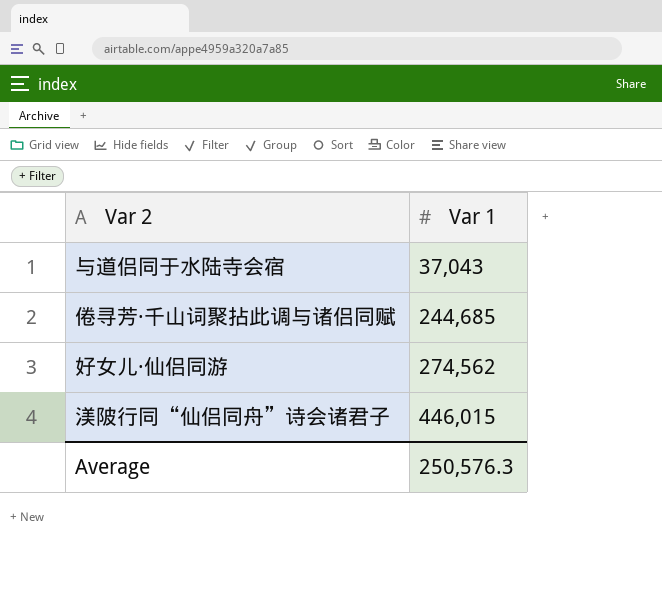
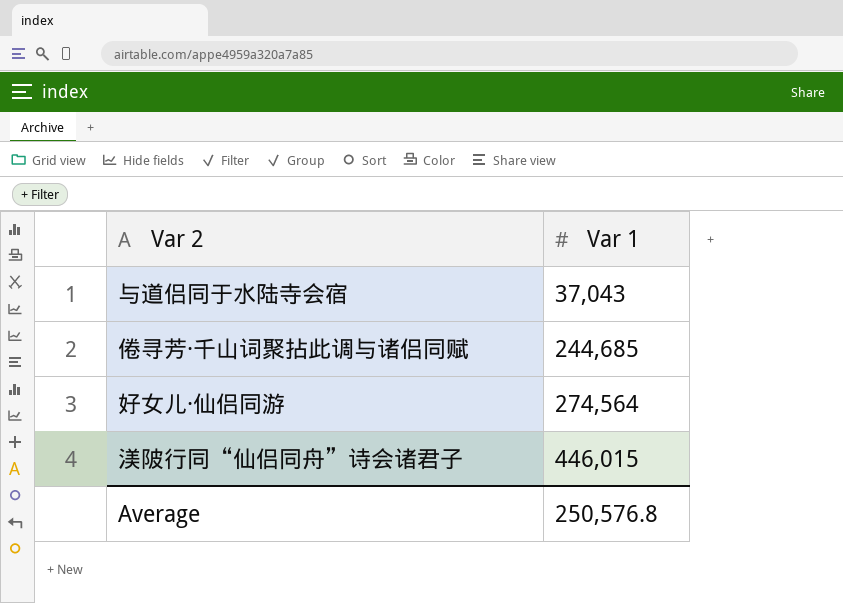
好女儿·仙侣同游 | Var 1: 274,562 -> 274,564
Average | Var 1: 250,576.3 -> 250,576.8

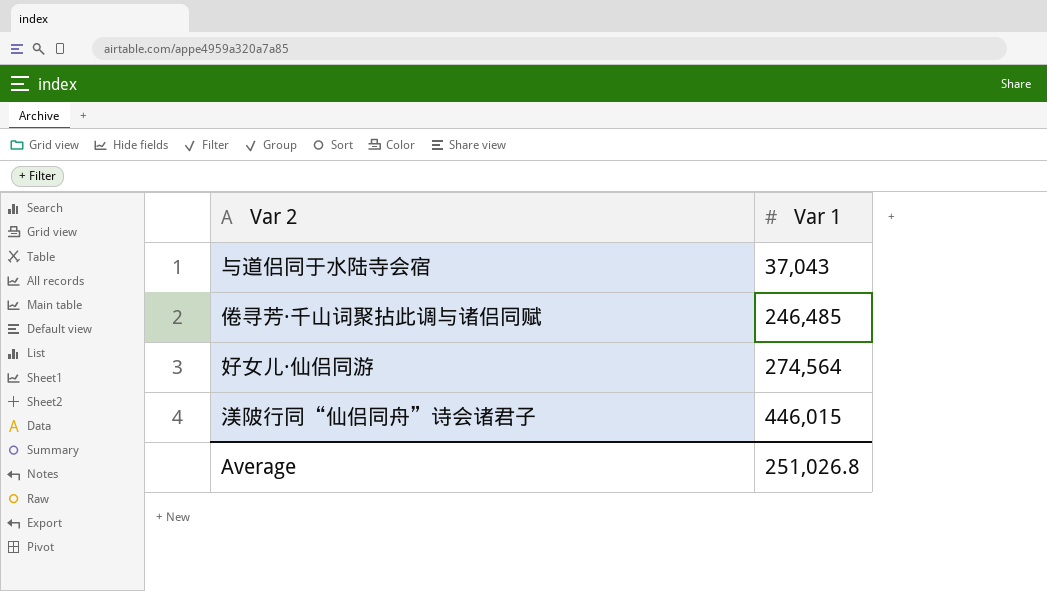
倦寻芳·千山词聚拈此调与诸侣同赋 | Var 1: 244,685 -> 246,485
Average | Var 1: 250,576.8 -> 251,026.8

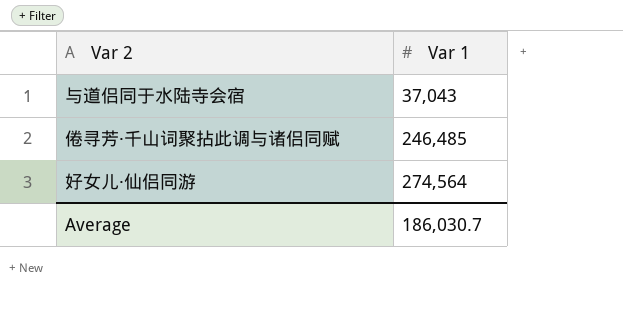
row 渼陂行同“仙侣同舟”诗会诸君子: 446,015 -> none
Average | Var 1: 251,026.8 -> 186,030.7

